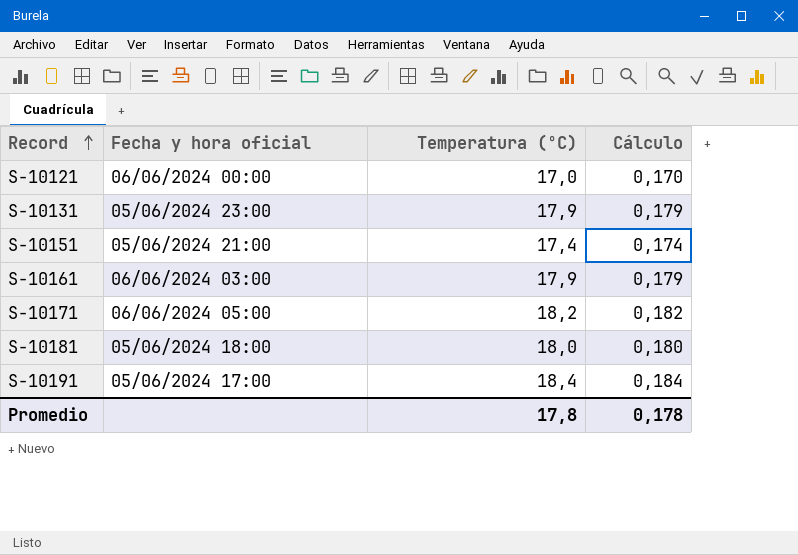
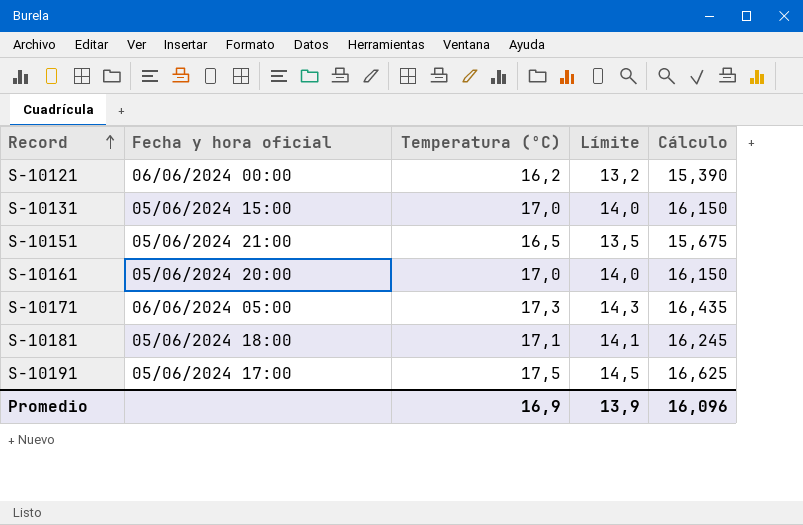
column Límite | formula: none -> [Temperatura (ºC)] - 3
column Cálculo | formula: [Temperatura (ºC)] * 0,01 -> [Temperatura (ºC)] * 0,95
S-10121 | Temperatura (ºC): 17,0 -> 16,2
S-10131 | Fecha y hora oficial: 05/06/2024 23:00 -> 05/06/2024 15:00
S-10131 | Temperatura (ºC): 17,9 -> 17,0
S-10151 | Temperatura (ºC): 17,4 -> 16,5
S-10161 | Fecha y hora oficial: 06/06/2024 03:00 -> 05/06/2024 20:00
S-10161 | Temperatura (ºC): 17,9 -> 17,0
S-10171 | Temperatura (ºC): 18,2 -> 17,3
S-10181 | Temperatura (ºC): 18,0 -> 17,1
S-10191 | Temperatura (ºC): 18,4 -> 17,5
Promedio | Temperatura (ºC): 17,8 -> 16,9
Promedio | Cálculo: 0,178 -> 16,096

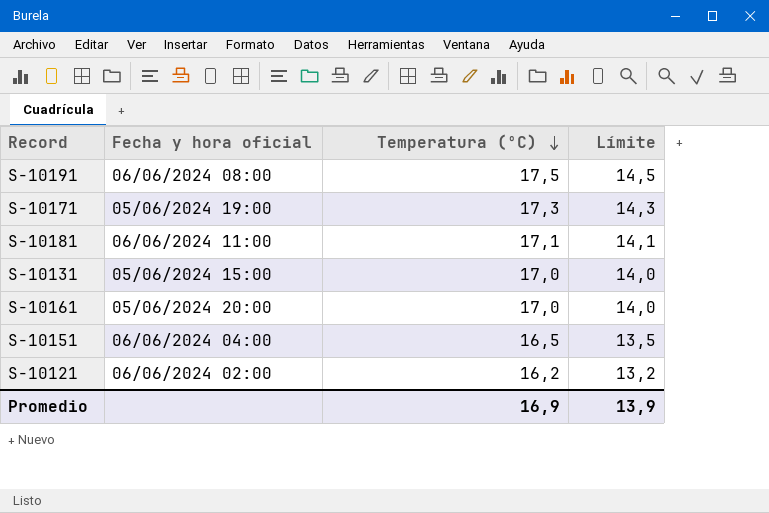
row order: Record ascending -> Temperatura (ºC) descending
column Cálculo | formula: [Temperatura (ºC)] * 0,95 -> none
S-10191 | Fecha y hora oficial: 05/06/2024 17:00 -> 06/06/2024 08:00
S-10171 | Fecha y hora oficial: 06/06/2024 05:00 -> 05/06/2024 19:00
S-10181 | Fecha y hora oficial: 05/06/2024 18:00 -> 06/06/2024 11:00
S-10151 | Fecha y hora oficial: 05/06/2024 21:00 -> 06/06/2024 04:00
S-10121 | Fecha y hora oficial: 06/06/2024 00:00 -> 06/06/2024 02:00

